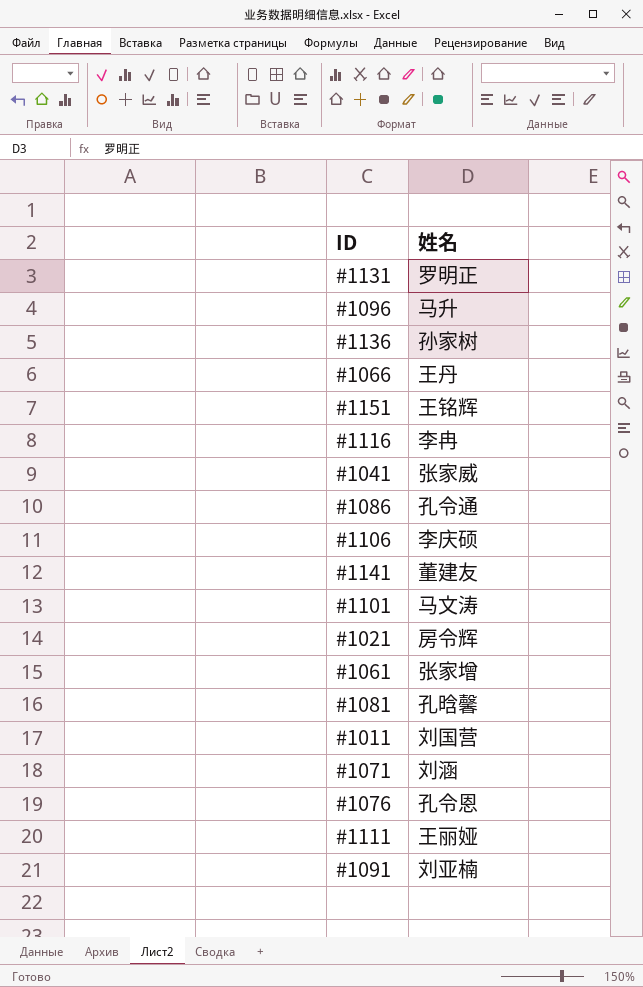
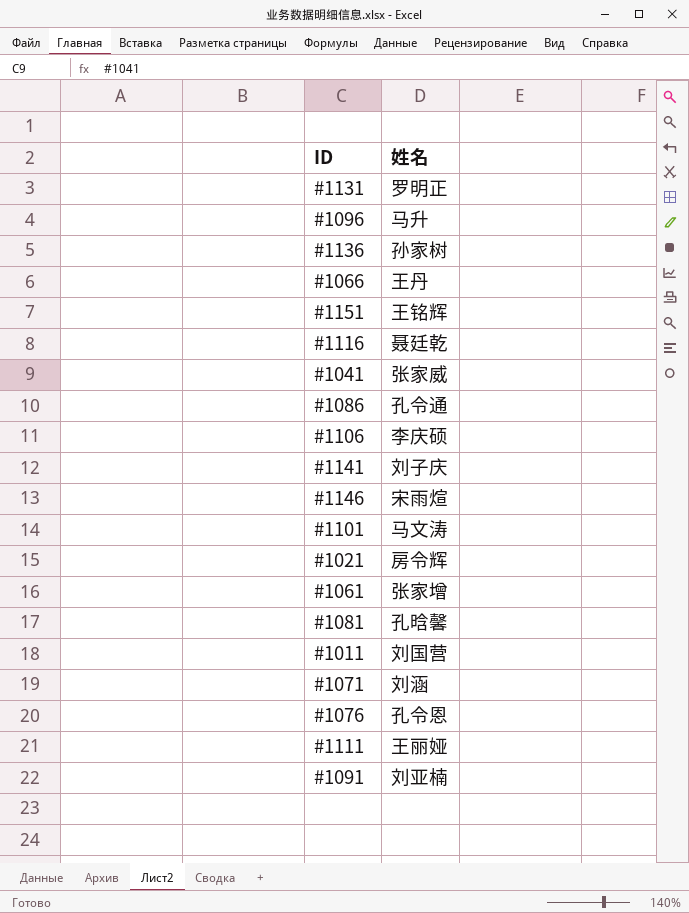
#1116 | 姓名: 李冉 -> 聂廷乾
#1141 | 姓名: 董建友 -> 刘子庆
row #1146: none -> 宋雨煊

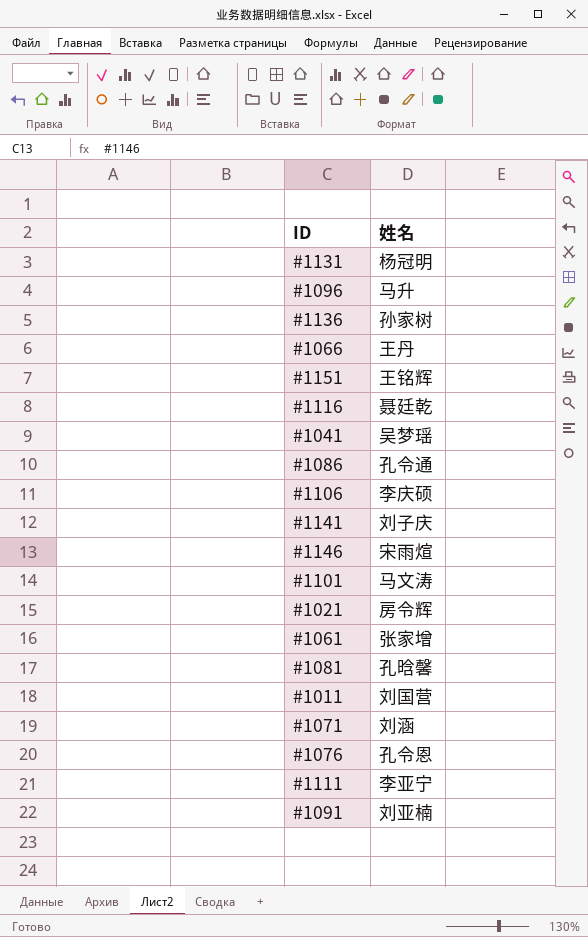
#1131 | 姓名: 罗明正 -> 杨冠明
#1041 | 姓名: 张家威 -> 吴梦瑶
#1111 | 姓名: 王丽娅 -> 李亚宁

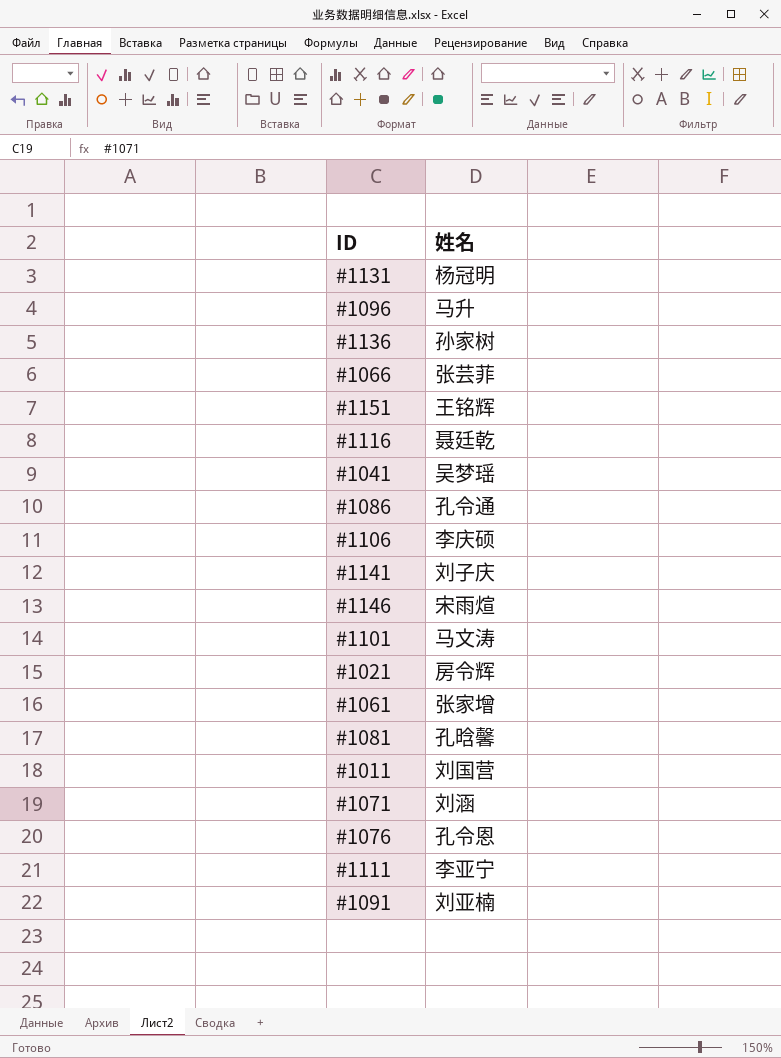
#1066 | 姓名: 王丹 -> 张芸菲

